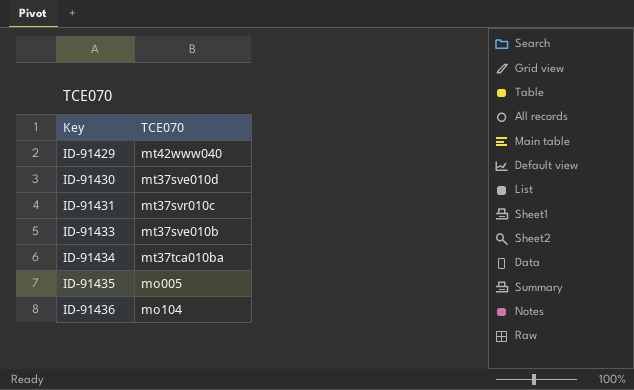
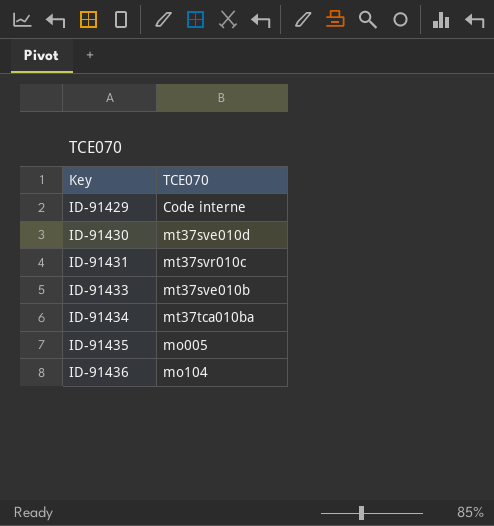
ID-91429 | TCE070: mt42www040 -> Code interne

